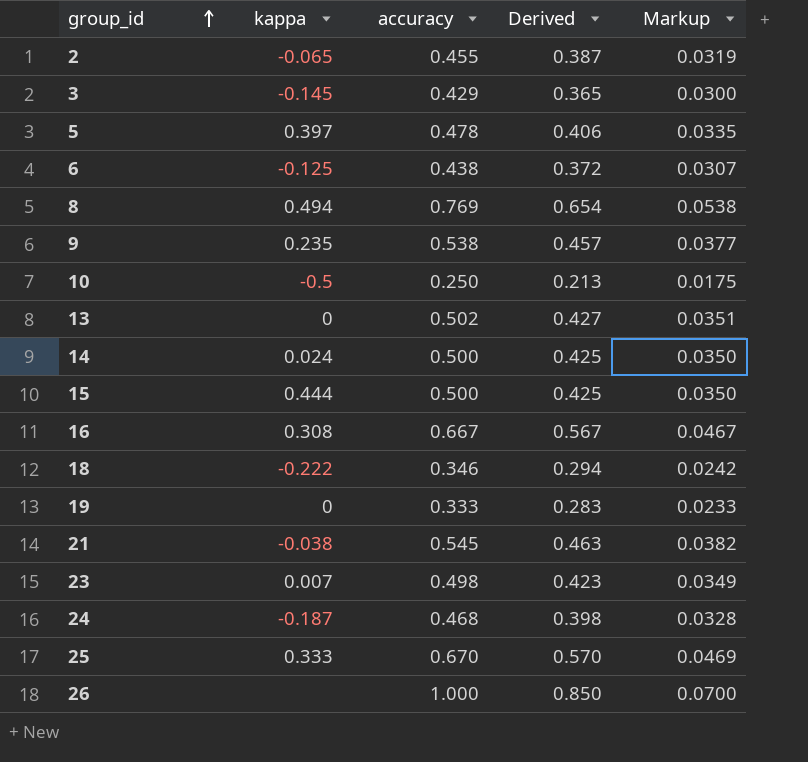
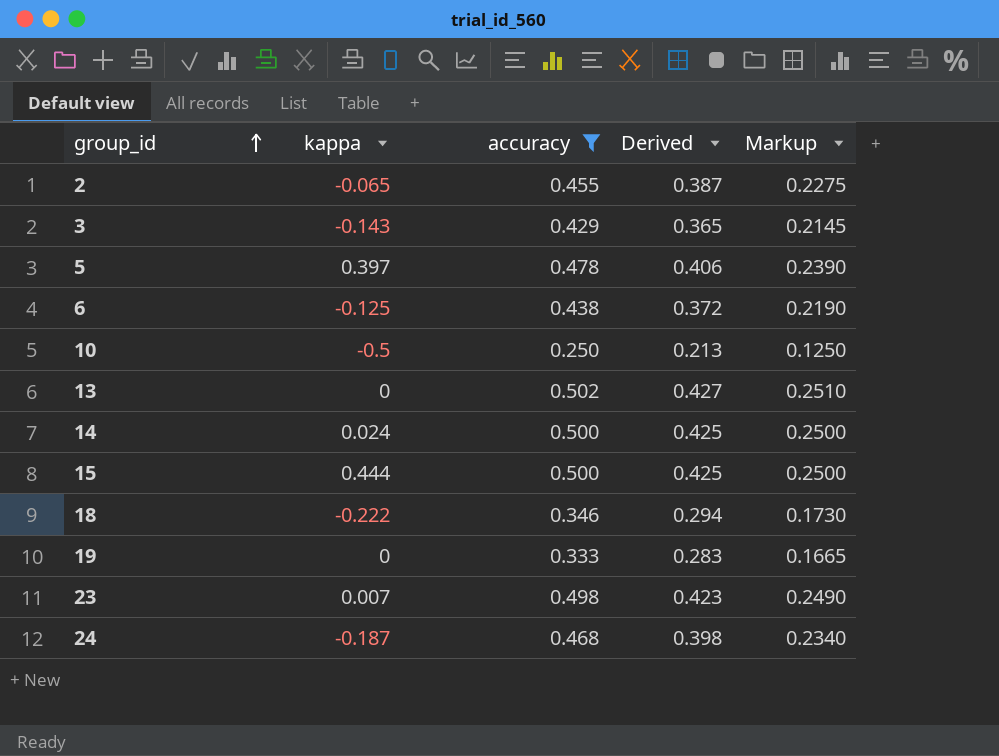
filter: none -> accuracy <= 0.502
column Markup | formula: [accuracy] * 0.07 -> [accuracy] * 0.5
3 | kappa: -0.145 -> -0.143

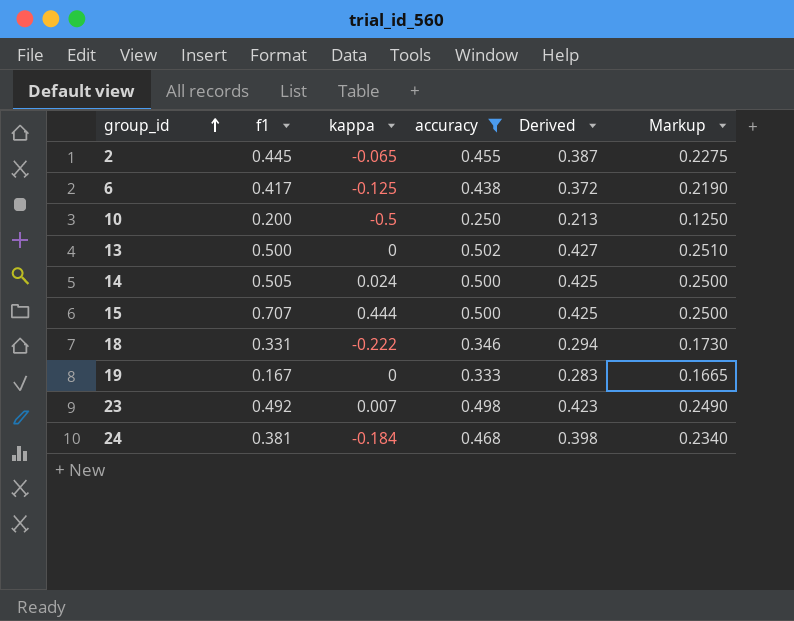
column f1 | position: none -> 2
row 3: -0.143 | 0.429 | 0.365 | 0.2145 -> none
row 5: 0.397 | 0.478 | 0.406 | 0.2390 -> none
24 | kappa: -0.187 -> -0.184

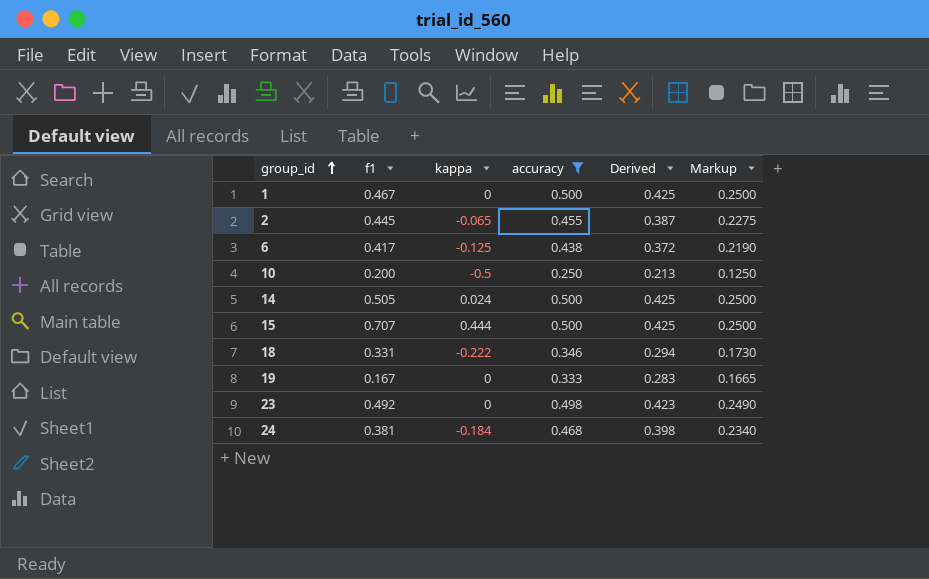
row 13: 0.500 | 0 | 0.502 | 0.427 | 0.2510 -> none
row 1: none -> 0.467 | 0 | 0.500 | 0.425 | 0.2500
23 | kappa: 0.007 -> 0

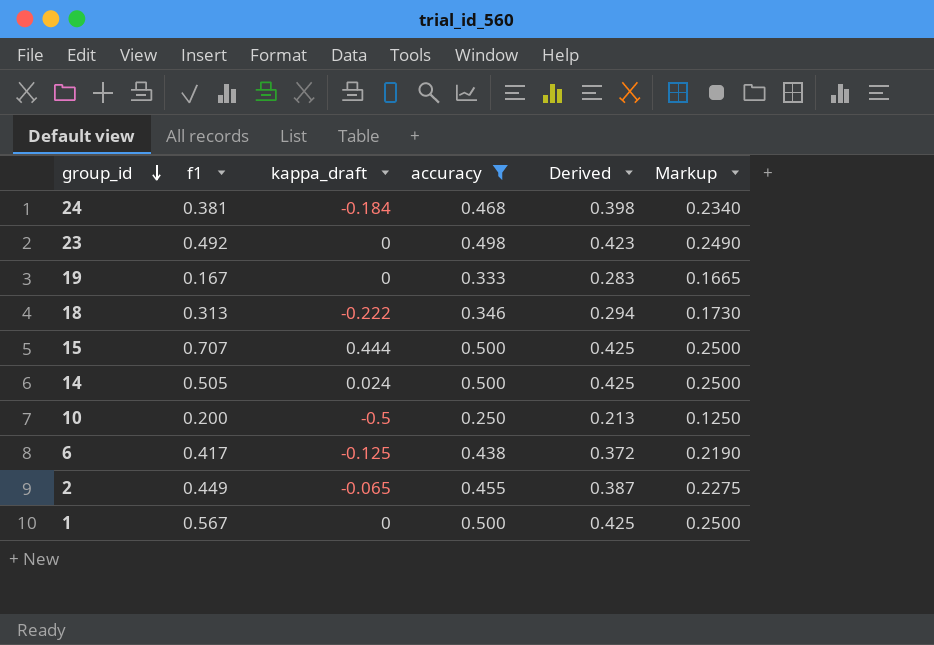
row order: group_id ascending -> group_id descending
column name: kappa -> kappa_draft
18 | f1: 0.331 -> 0.313
2 | f1: 0.445 -> 0.449
1 | f1: 0.467 -> 0.567

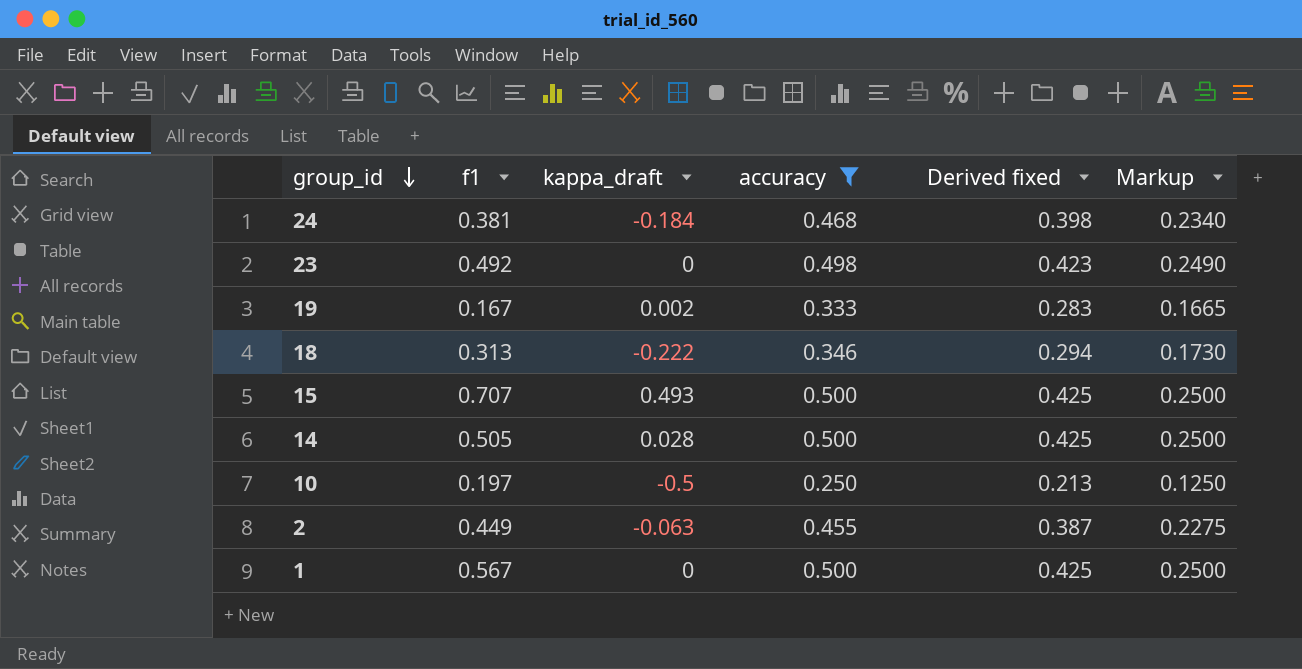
column name: Derived -> Derived fixed
row 6: 0.417 | -0.125 | 0.438 | 0.372 | 0.2190 -> none
19 | kappa_draft: 0 -> 0.002
15 | kappa_draft: 0.444 -> 0.493
14 | kappa_draft: 0.024 -> 0.028
10 | f1: 0.200 -> 0.197
2 | kappa_draft: -0.065 -> -0.063

